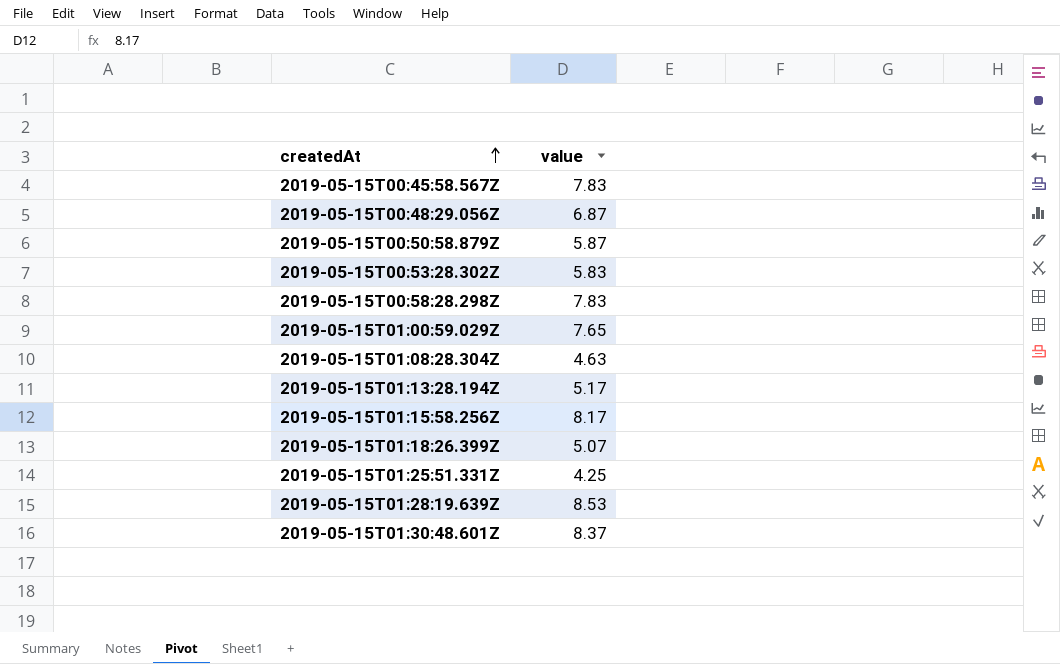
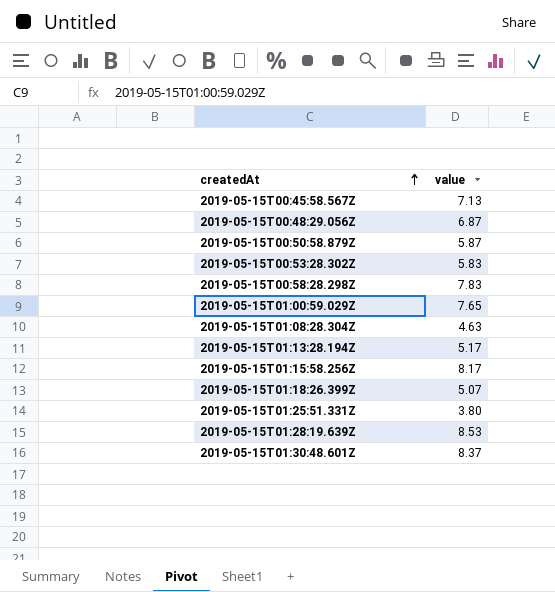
2019-05-15T00:45:58.567Z | value: 7.83 -> 7.13
2019-05-15T01:25:51.331Z | value: 4.25 -> 3.80

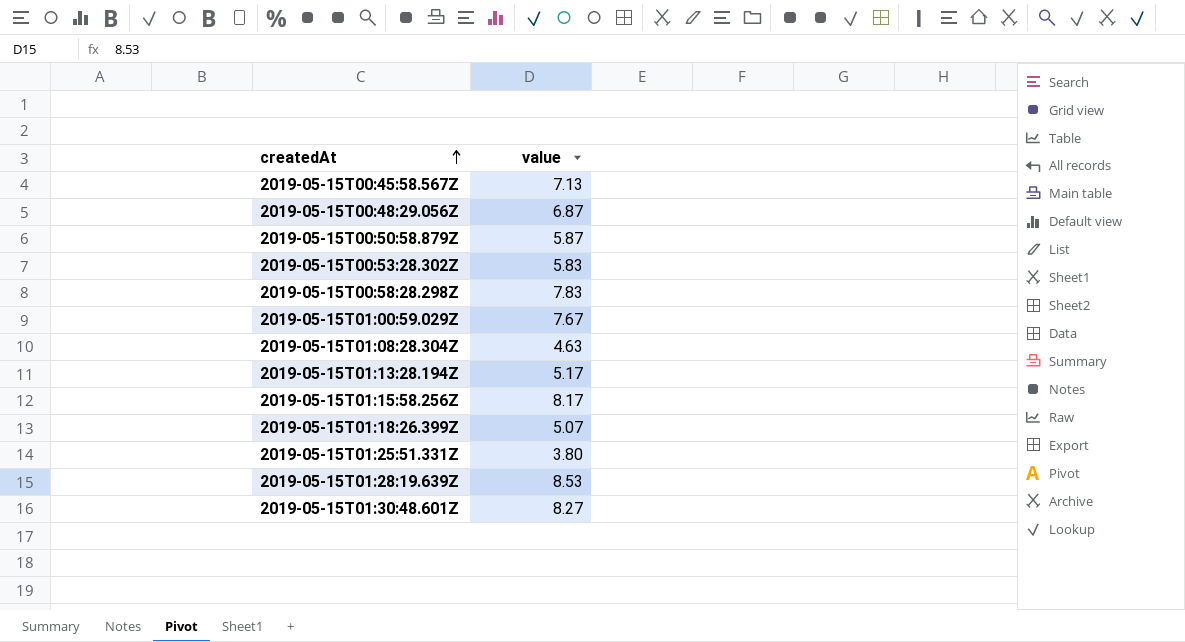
2019-05-15T01:00:59.029Z | value: 7.65 -> 7.67
2019-05-15T01:30:48.601Z | value: 8.37 -> 8.27

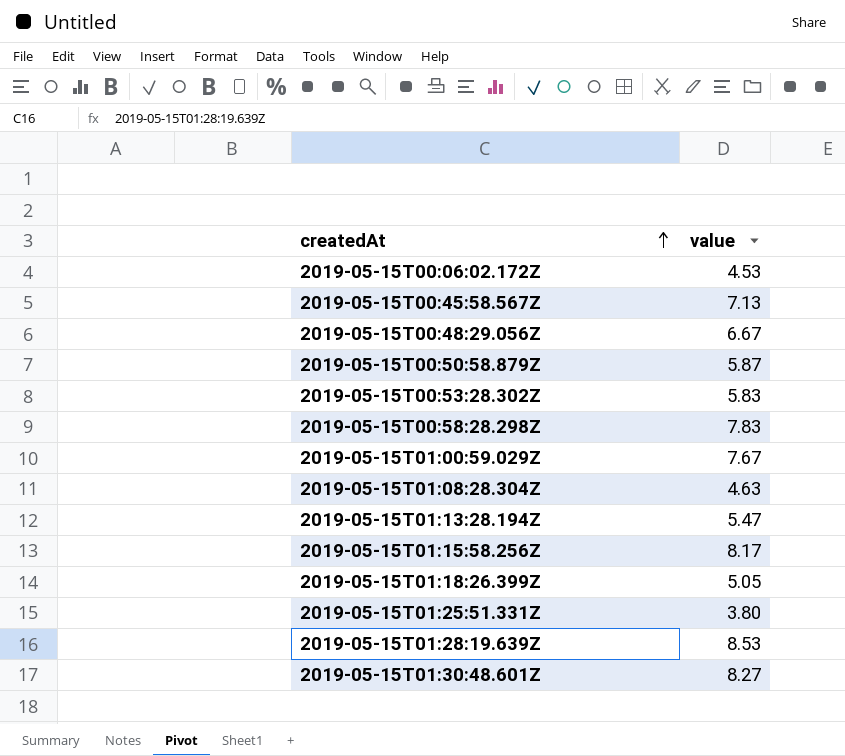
row 2019-05-15T00:06:02.172Z: none -> 4.53
2019-05-15T00:48:29.056Z | value: 6.87 -> 6.67
2019-05-15T01:13:28.194Z | value: 5.17 -> 5.47
2019-05-15T01:18:26.399Z | value: 5.07 -> 5.05

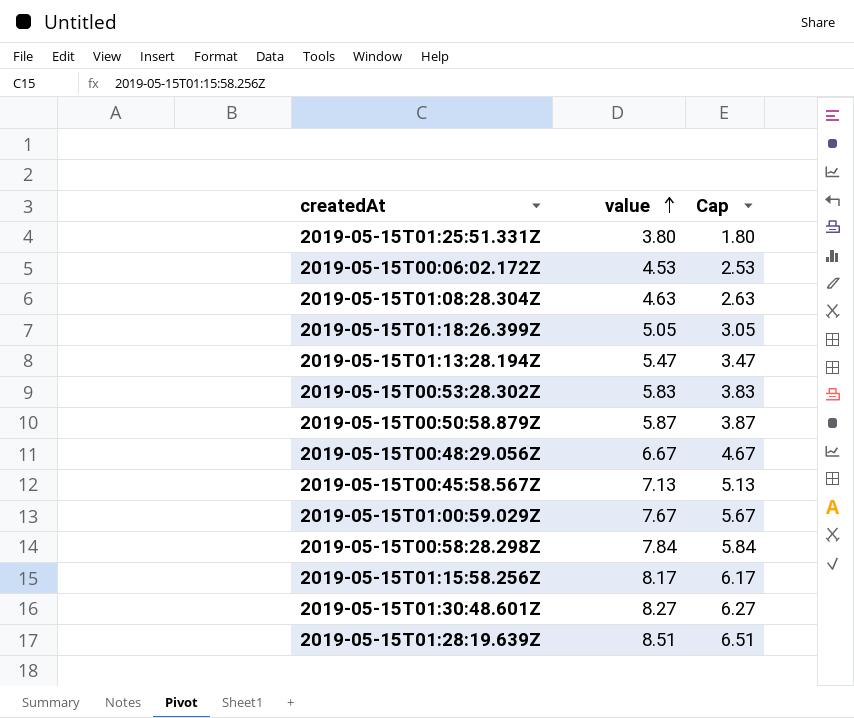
row order: createdAt ascending -> value ascending
column Cap | formula: none -> [value] - 2
2019-05-15T00:58:28.298Z | value: 7.83 -> 7.84
2019-05-15T01:28:19.639Z | value: 8.53 -> 8.51

